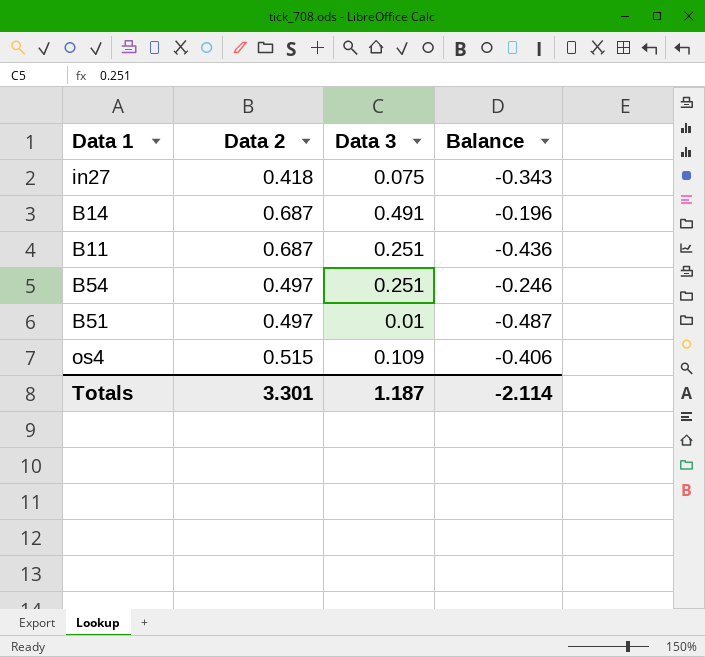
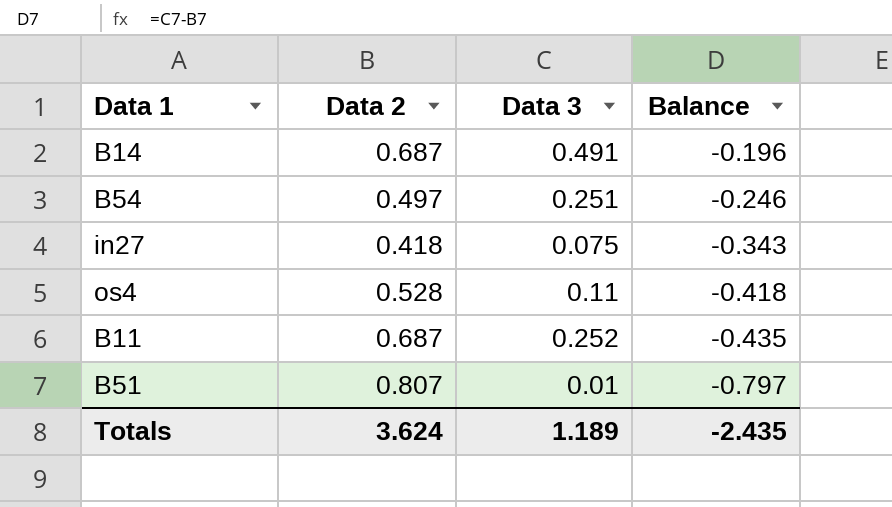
row order: none -> Balance descending
os4 | Data 2: 0.515 -> 0.528
os4 | Data 3: 0.109 -> 0.11
os4 | Balance: -0.406 -> -0.418
B11 | Data 3: 0.251 -> 0.252
B11 | Balance: -0.436 -> -0.435
B51 | Data 2: 0.497 -> 0.807
B51 | Balance: -0.487 -> -0.797
Totals | Data 2: 3.301 -> 3.624
Totals | Data 3: 1.187 -> 1.189
Totals | Balance: -2.114 -> -2.435

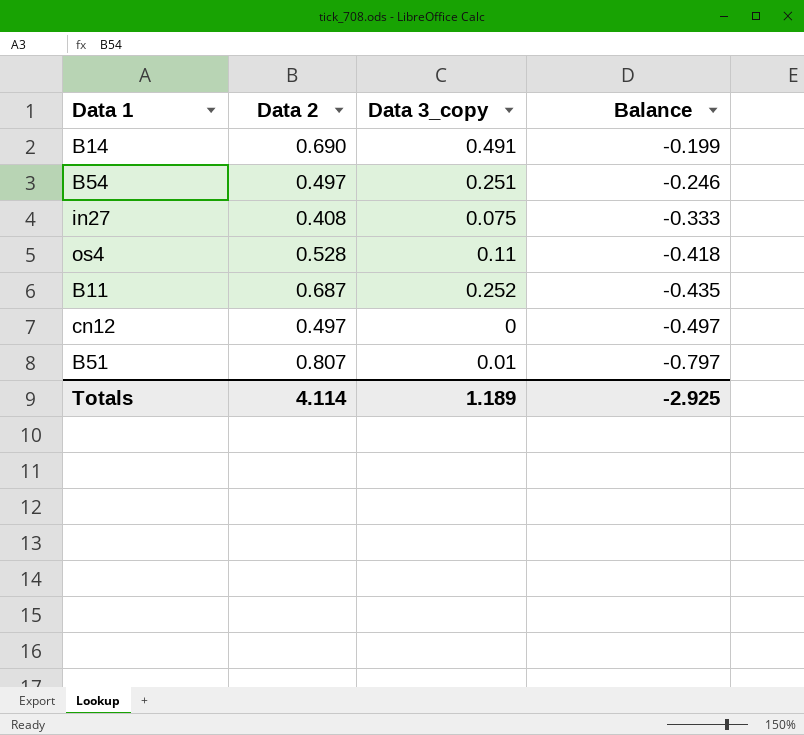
column name: Data 3 -> Data 3_copy
B14 | Data 2: 0.687 -> 0.690
B14 | Balance: -0.196 -> -0.199
in27 | Data 2: 0.418 -> 0.408
in27 | Balance: -0.343 -> -0.333
row cn12: none -> 0.497 | 0 | -0.497
Totals | Data 2: 3.624 -> 4.114
Totals | Balance: -2.435 -> -2.925

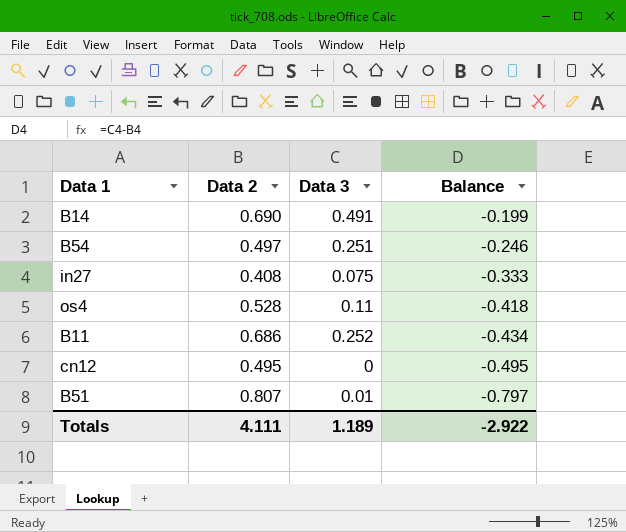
column name: Data 3_copy -> Data 3
B11 | Data 2: 0.687 -> 0.686
B11 | Balance: -0.435 -> -0.434
cn12 | Data 2: 0.497 -> 0.495
cn12 | Balance: -0.497 -> -0.495
Totals | Data 2: 4.114 -> 4.111
Totals | Balance: -2.925 -> -2.922

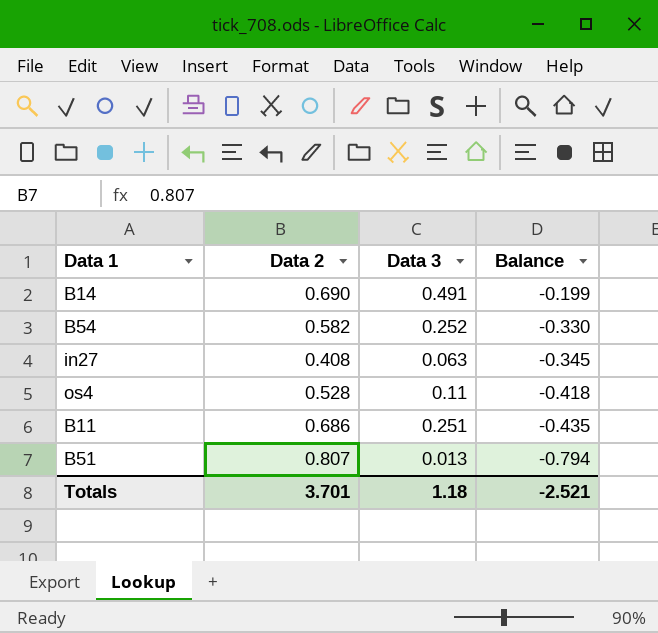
row cn12: 0.495 | 0 | -0.495 -> none
B54 | Data 2: 0.497 -> 0.582
B54 | Data 3: 0.251 -> 0.252
B54 | Balance: -0.246 -> -0.330
in27 | Data 3: 0.075 -> 0.063
in27 | Balance: -0.333 -> -0.345
B11 | Data 3: 0.252 -> 0.251
B11 | Balance: -0.434 -> -0.435
B51 | Data 3: 0.01 -> 0.013
B51 | Balance: -0.797 -> -0.794
Totals | Data 2: 4.111 -> 3.701
Totals | Data 3: 1.189 -> 1.18
Totals | Balance: -2.922 -> -2.521

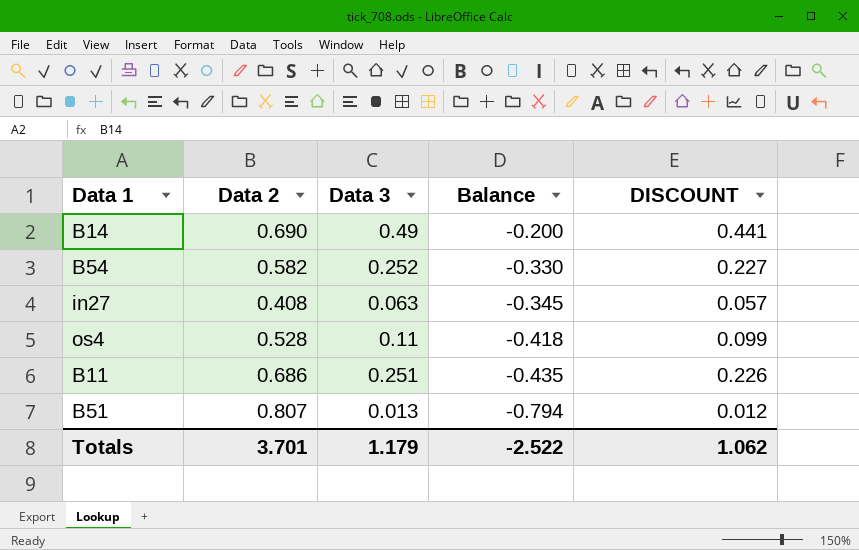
column DISCOUNT | formula: none -> [Data 3] * 0.9
B14 | Data 3: 0.491 -> 0.49
B14 | Balance: -0.199 -> -0.200
Totals | Data 3: 1.18 -> 1.179
Totals | Balance: -2.521 -> -2.522

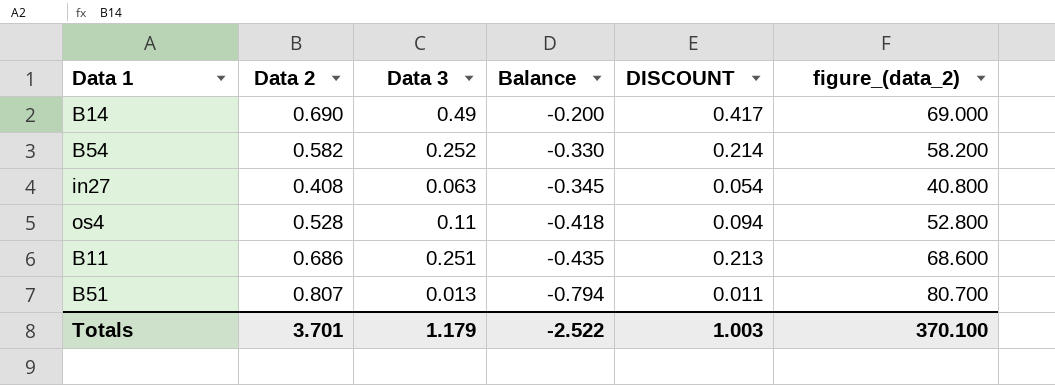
column DISCOUNT | formula: [Data 3] * 0.9 -> [Data 3] * 0.85
column figure_(data_2) | formula: none -> [Data 2] * 100
Totals | DISCOUNT: 1.062 -> 1.003

